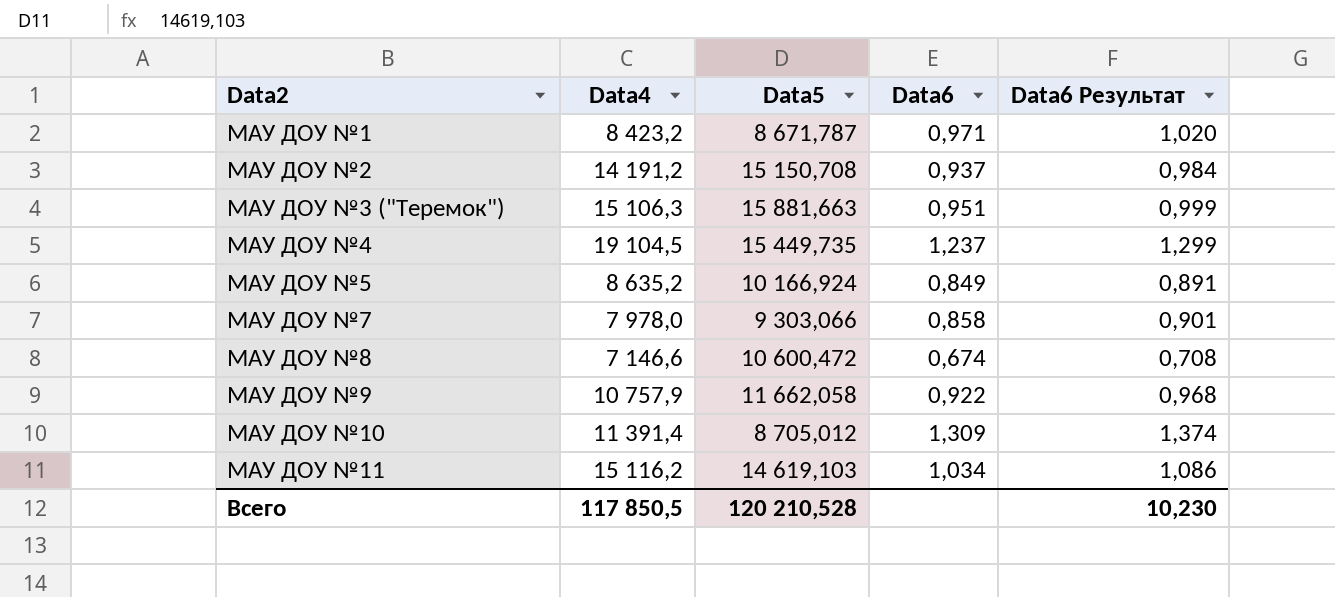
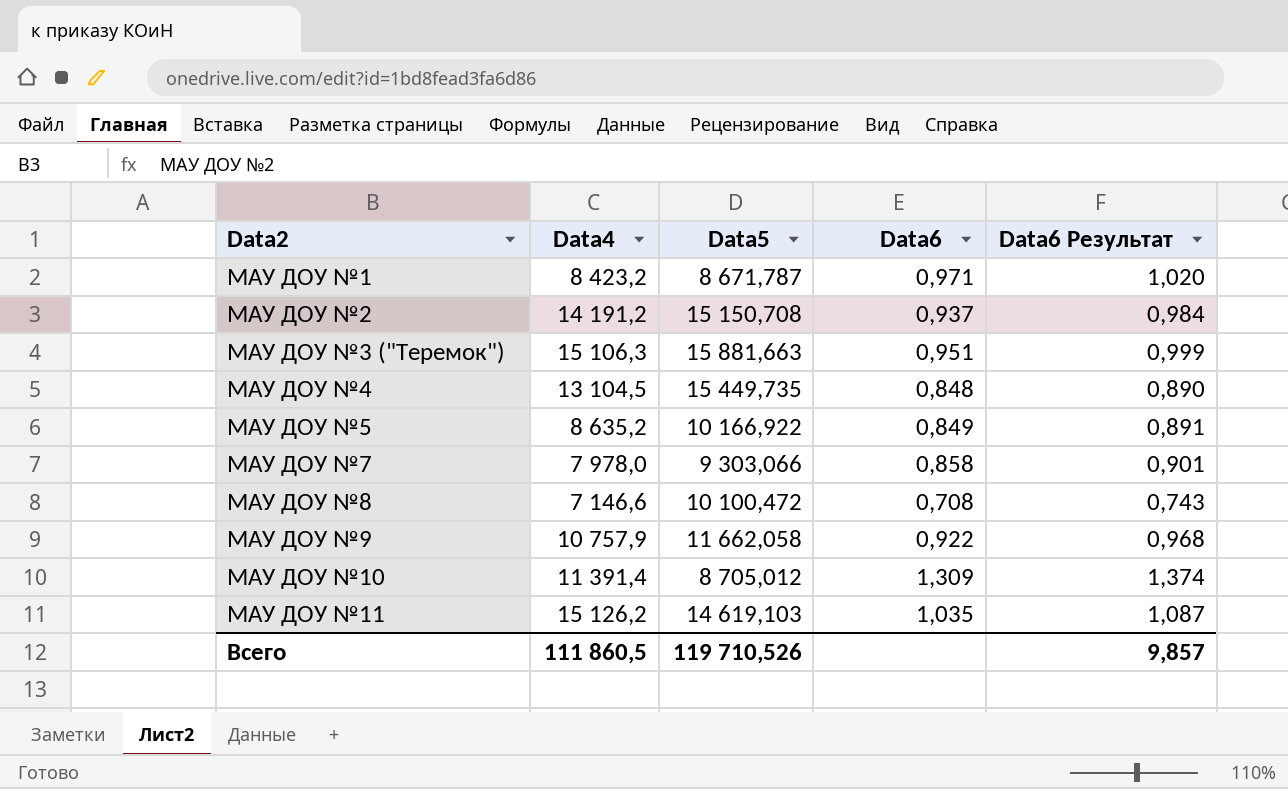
МАУ ДОУ №4 | Data4: 19 104,5 -> 13 104,5
МАУ ДОУ №4 | Data6: 1,237 -> 0,848
МАУ ДОУ №4 | Data6 Результат: 1,299 -> 0,890
МАУ ДОУ №5 | Data5: 10 166,924 -> 10 166,922
МАУ ДОУ №8 | Data5: 10 600,472 -> 10 100,472
МАУ ДОУ №8 | Data6: 0,674 -> 0,708
МАУ ДОУ №8 | Data6 Результат: 0,708 -> 0,743
МАУ ДОУ №11 | Data4: 15 116,2 -> 15 126,2
МАУ ДОУ №11 | Data6: 1,034 -> 1,035
МАУ ДОУ №11 | Data6 Результат: 1,086 -> 1,087
Всего | Data4: 117 850,5 -> 111 860,5
Всего | Data5: 120 210,528 -> 119 710,526
Всего | Data6 Результат: 10,230 -> 9,857

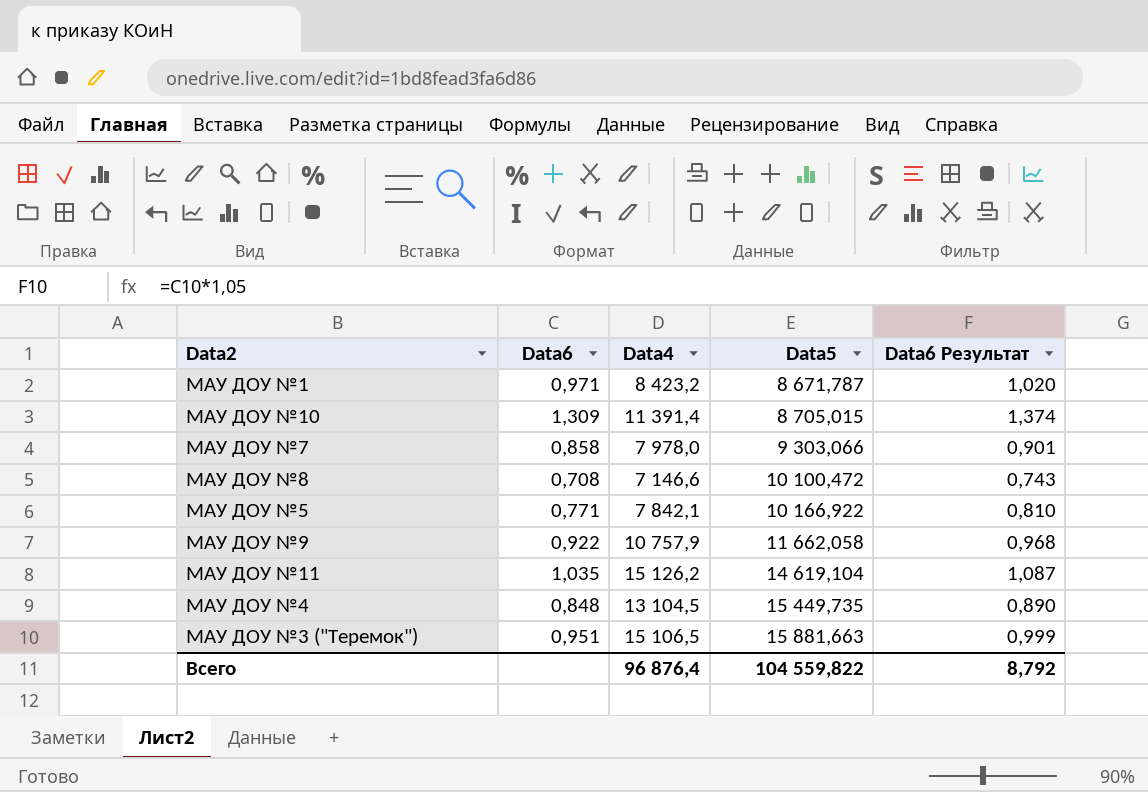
row order: Data2 ascending -> Data5 ascending
column Data6 | position: 4 -> 2
row МАУ ДОУ №2: 14 191,2 | 15 150,708 | 0,937 | 0,984 -> none
МАУ ДОУ №10 | Data5: 8 705,012 -> 8 705,015
МАУ ДОУ №5 | Data6: 0,849 -> 0,771
МАУ ДОУ №5 | Data4: 8 635,2 -> 7 842,1
МАУ ДОУ №5 | Data6 Результат: 0,891 -> 0,810
МАУ ДОУ №11 | Data5: 14 619,103 -> 14 619,104
МАУ ДОУ №3 ("Теремок") | Data4: 15 106,3 -> 15 106,5
Всего | Data4: 111 860,5 -> 96 876,4
Всего | Data5: 119 710,526 -> 104 559,822
Всего | Data6 Результат: 9,857 -> 8,792

